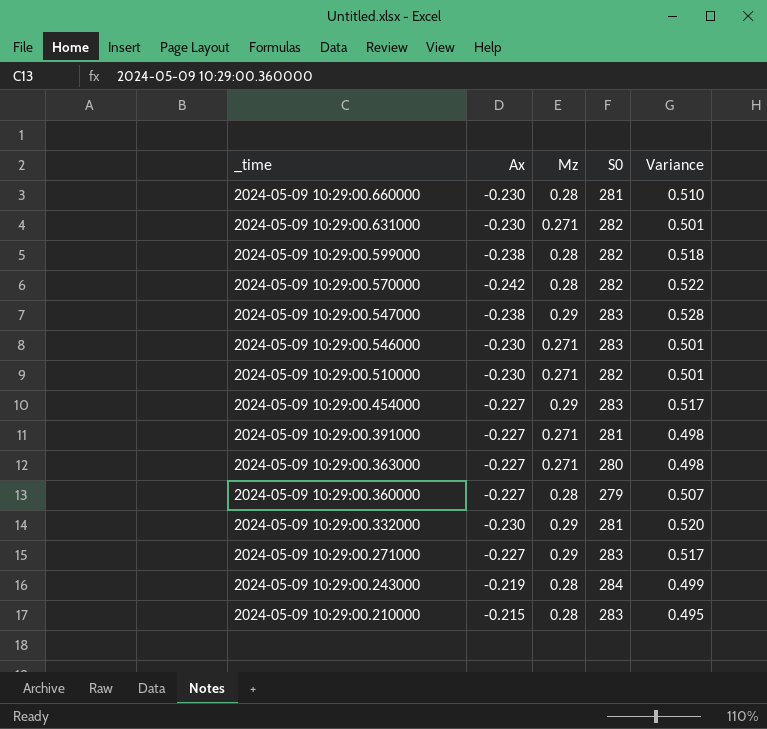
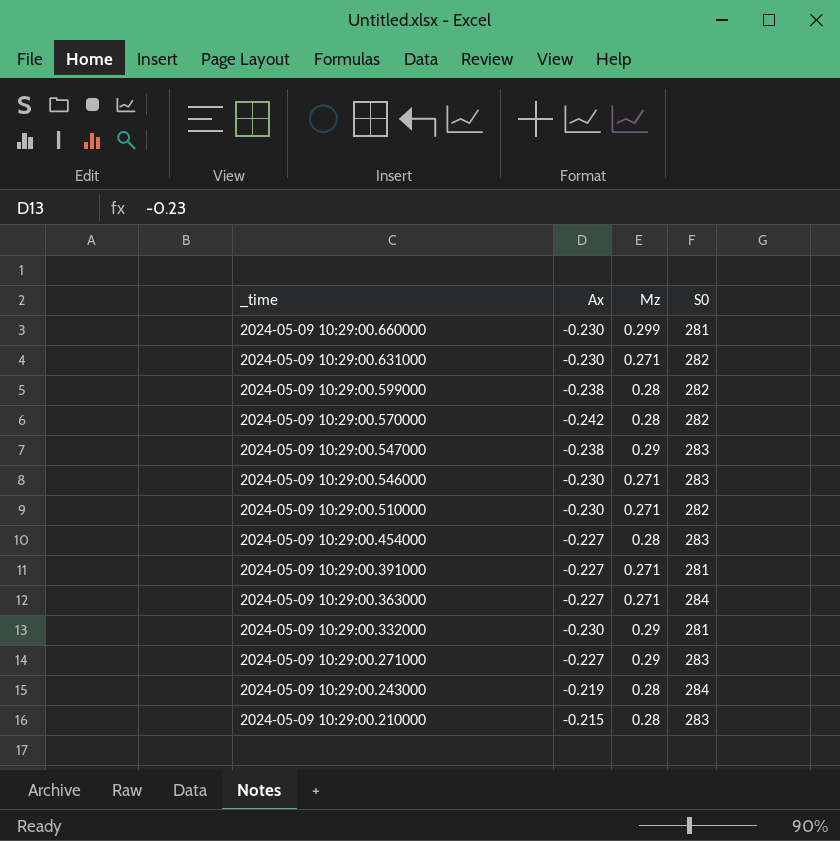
column Variance | formula: [Mz] - [Ax] -> none
row 2024-05-09 10:29:00.360000: -0.227 | 0.28 | 279 | 0.507 -> none
2024-05-09 10:29:00.660000 | Mz: 0.28 -> 0.299
2024-05-09 10:29:00.454000 | Mz: 0.29 -> 0.28
2024-05-09 10:29:00.363000 | S0: 280 -> 284

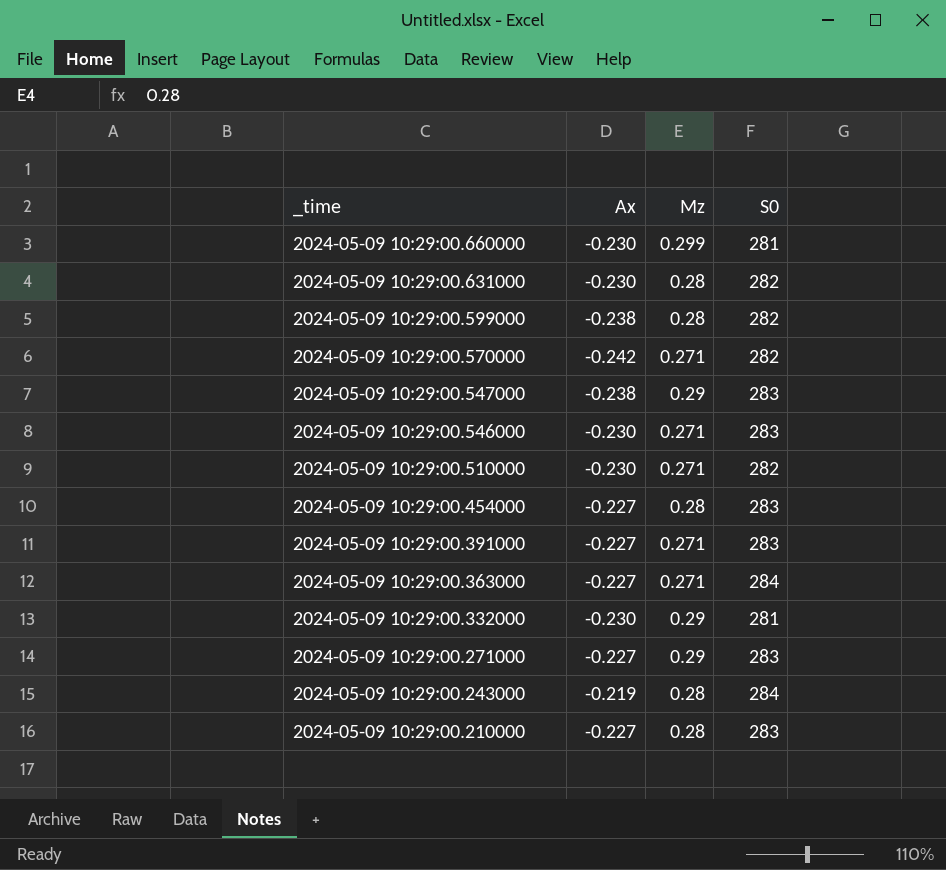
2024-05-09 10:29:00.631000 | Mz: 0.271 -> 0.28
2024-05-09 10:29:00.570000 | Mz: 0.28 -> 0.271
2024-05-09 10:29:00.391000 | S0: 281 -> 283
2024-05-09 10:29:00.210000 | Ax: -0.215 -> -0.227

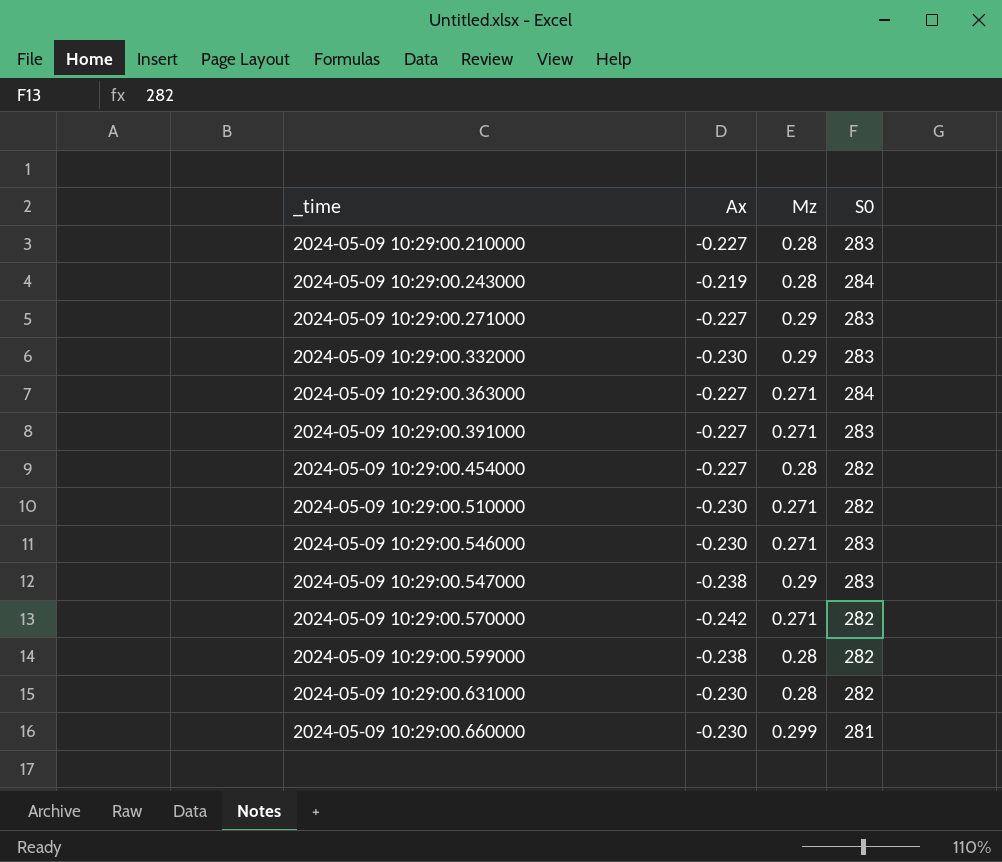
row order: _time descending -> _time ascending
2024-05-09 10:29:00.332000 | S0: 281 -> 283
2024-05-09 10:29:00.454000 | S0: 283 -> 282

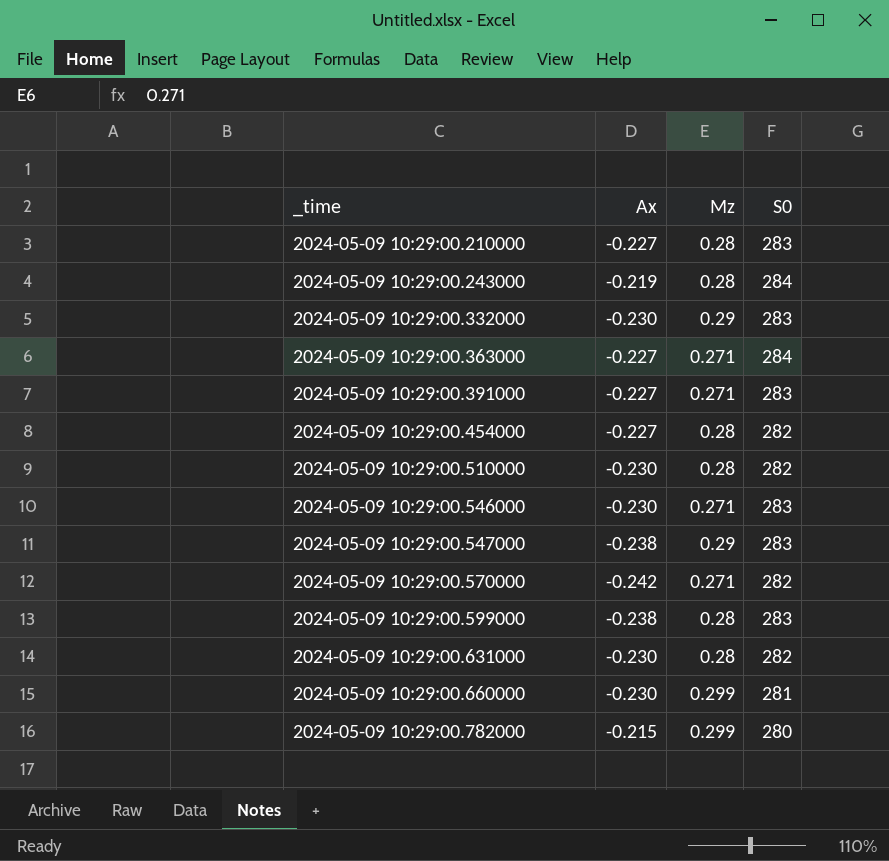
row 2024-05-09 10:29:00.271000: -0.227 | 0.29 | 283 -> none
2024-05-09 10:29:00.510000 | Mz: 0.271 -> 0.28
2024-05-09 10:29:00.599000 | S0: 282 -> 283
row 2024-05-09 10:29:00.782000: none -> -0.215 | 0.299 | 280

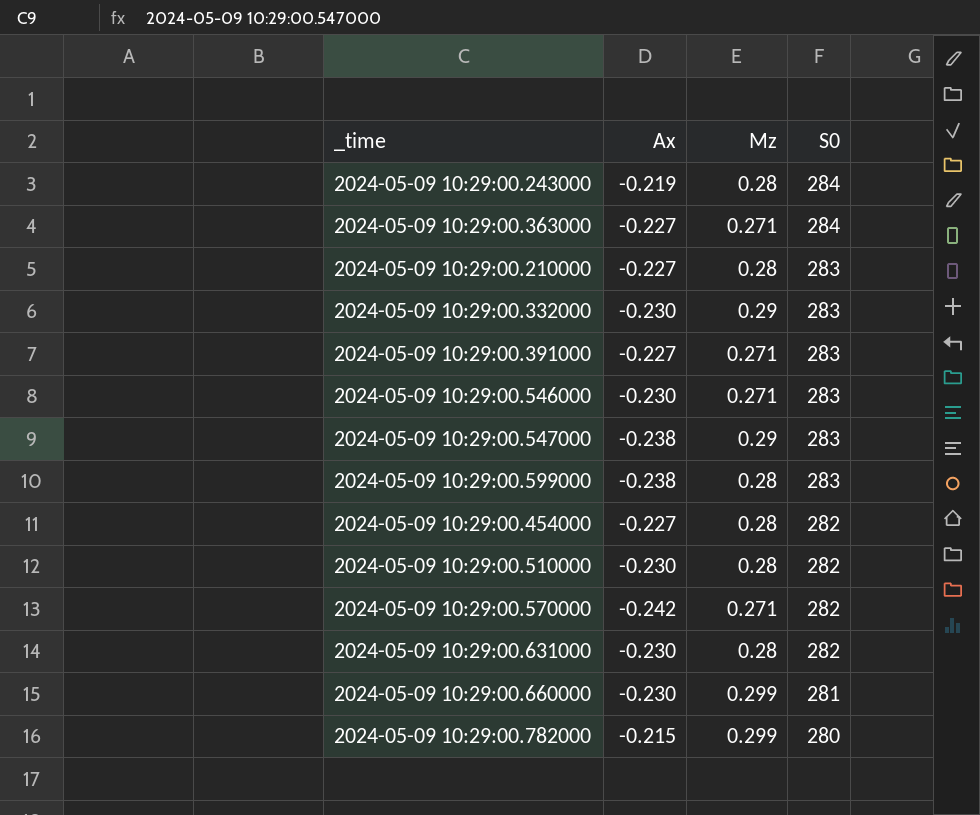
row order: _time ascending -> S0 descending

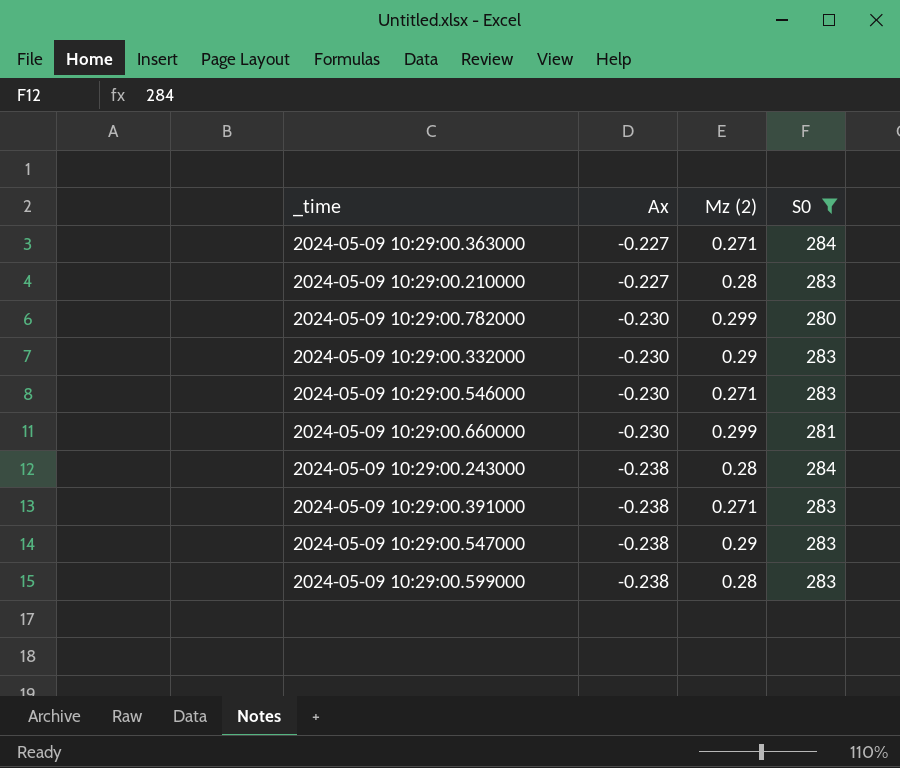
filter: none -> S0 != 282
row order: S0 descending -> Ax descending
column name: Mz -> Mz (2)
2024-05-09 10:29:00.782000 | Ax: -0.215 -> -0.230
2024-05-09 10:29:00.243000 | Ax: -0.219 -> -0.238
2024-05-09 10:29:00.391000 | Ax: -0.227 -> -0.238

